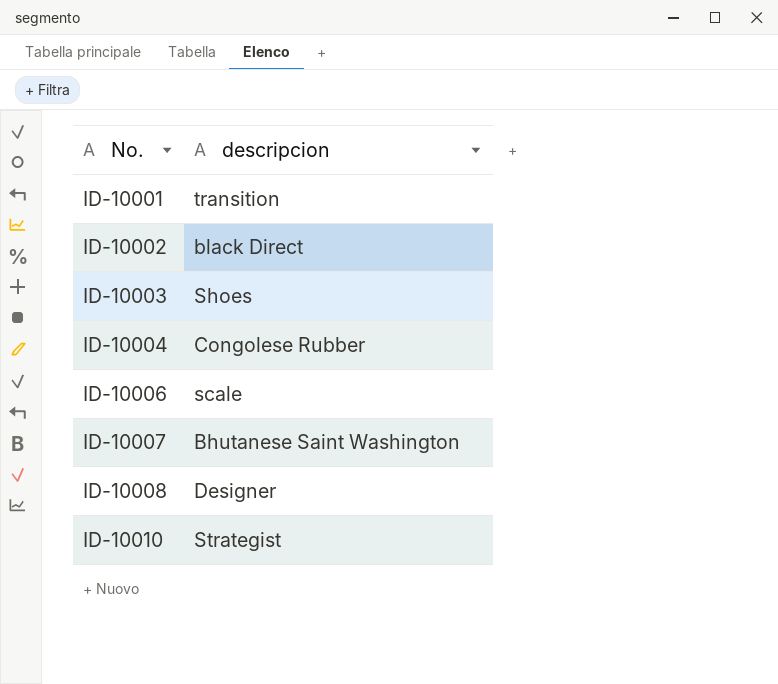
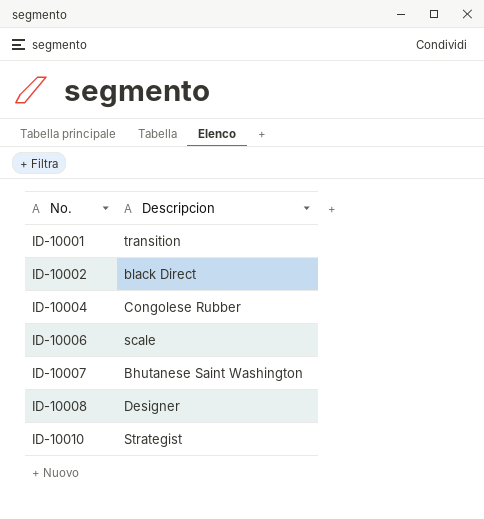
column name: descripcion -> Descripcion
row ID-10003: Shoes -> none

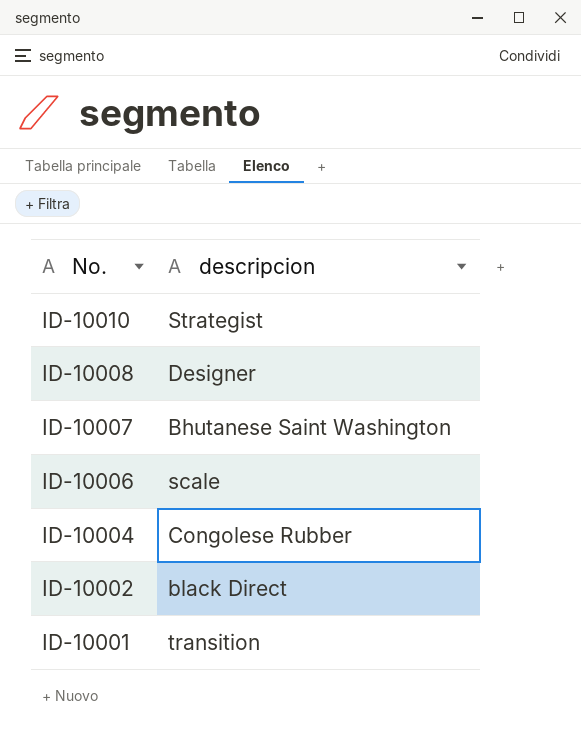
row order: No. ascending -> No. descending
column name: Descripcion -> descripcion

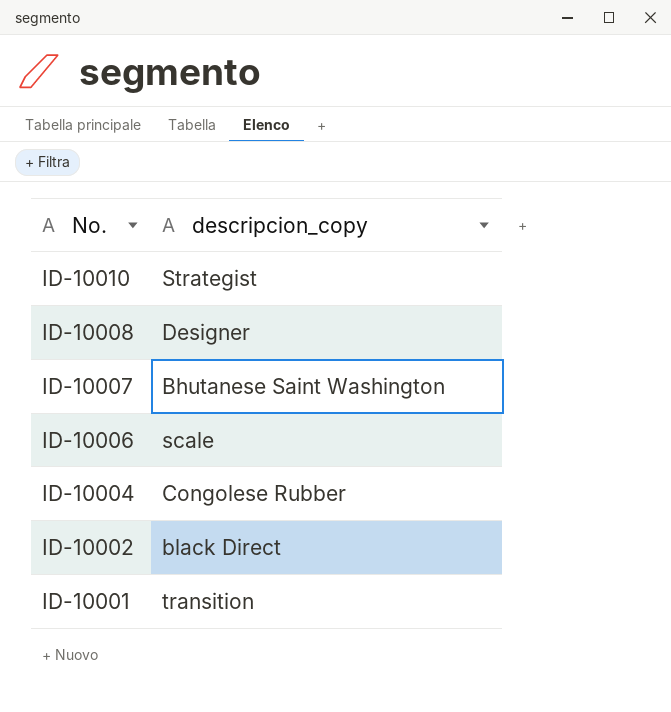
column name: descripcion -> descripcion_copy

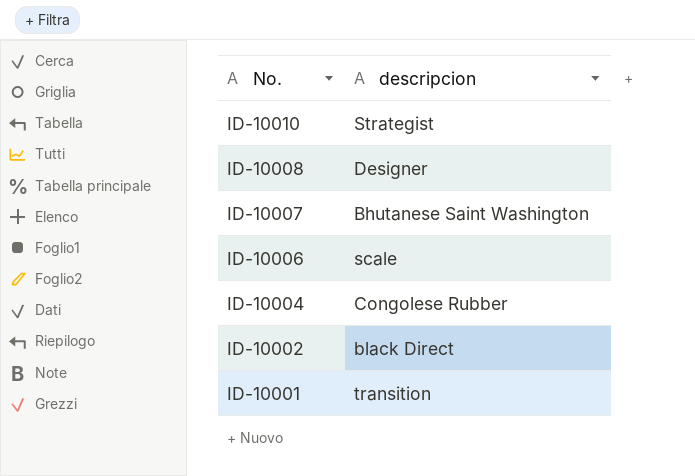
column name: descripcion_copy -> descripcion

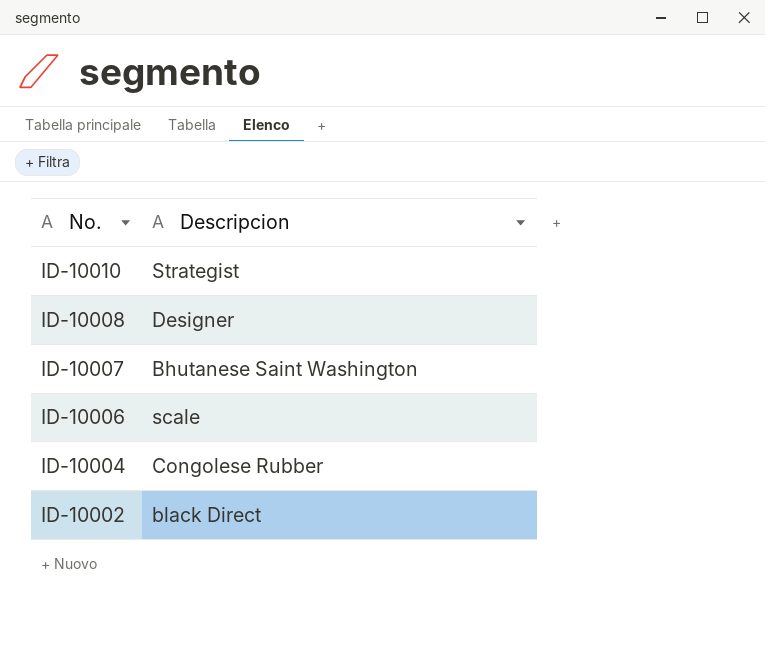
column name: descripcion -> Descripcion
row ID-10001: transition -> none

